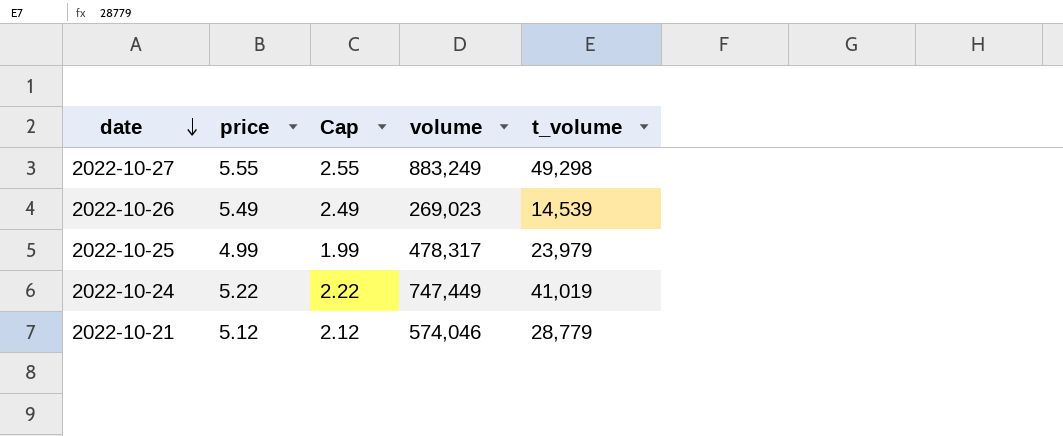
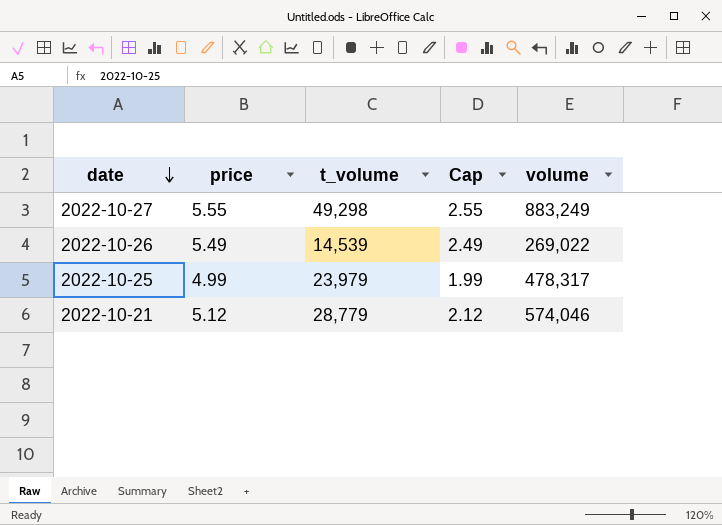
column t_volume | position: 5 -> 3
row 2022-10-24: 5.22 | 2.22 | 747,449 | 41,019 -> none
2022-10-26 | volume: 269,023 -> 269,022

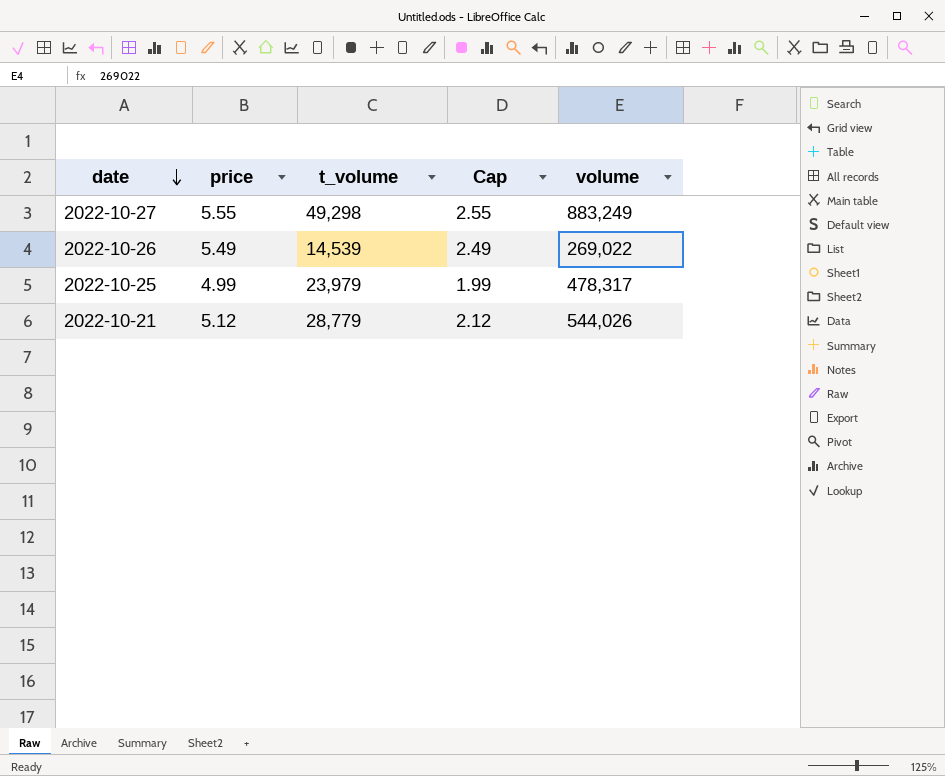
2022-10-21 | volume: 574,046 -> 544,026

